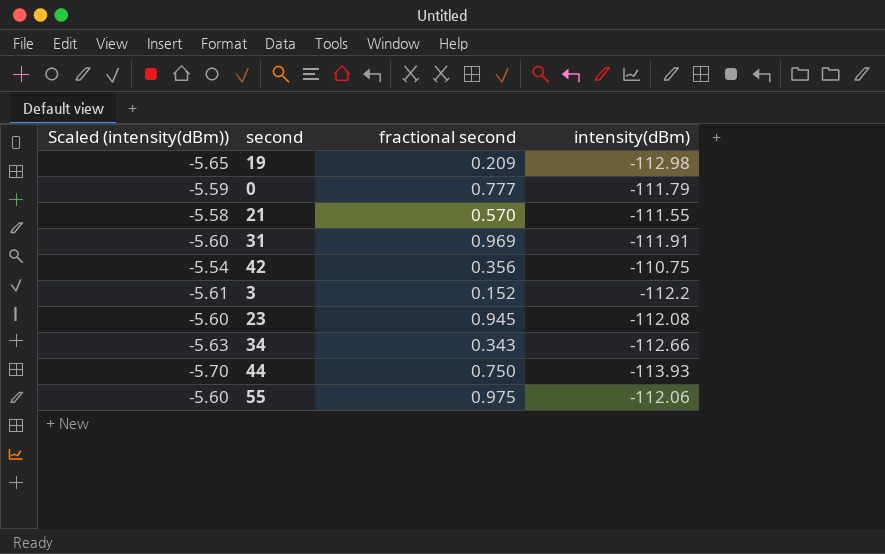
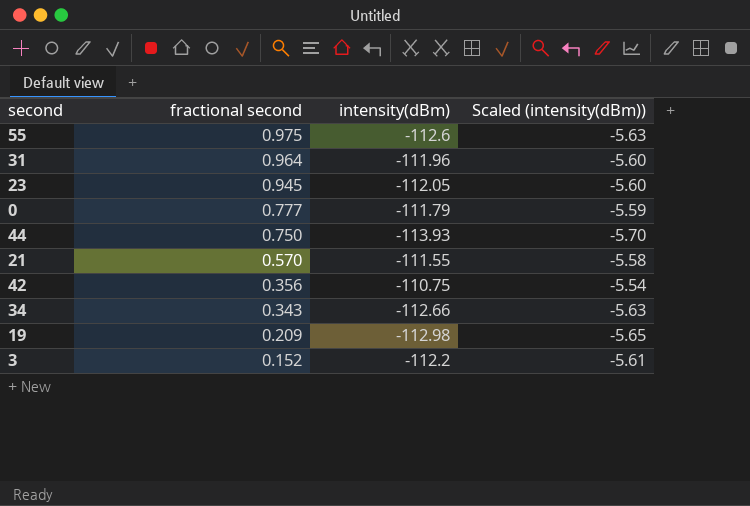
row order: none -> fractional second descending
column Scaled (intensity(dBm)) | position: 1 -> 4
55 | intensity(dBm): -112.06 -> -112.6
55 | Scaled (intensity(dBm)): -5.60 -> -5.63
31 | fractional second: 0.969 -> 0.964
31 | intensity(dBm): -111.91 -> -111.96
23 | intensity(dBm): -112.08 -> -112.05

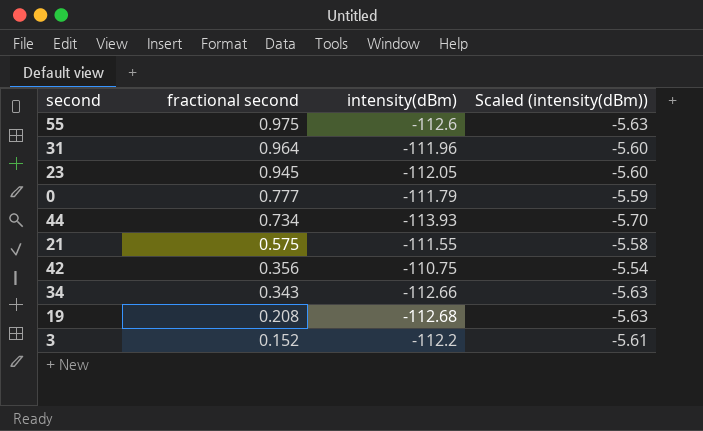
44 | fractional second: 0.750 -> 0.734
21 | fractional second: 0.570 -> 0.575
19 | fractional second: 0.209 -> 0.208
19 | intensity(dBm): -112.98 -> -112.68
19 | Scaled (intensity(dBm)): -5.65 -> -5.63

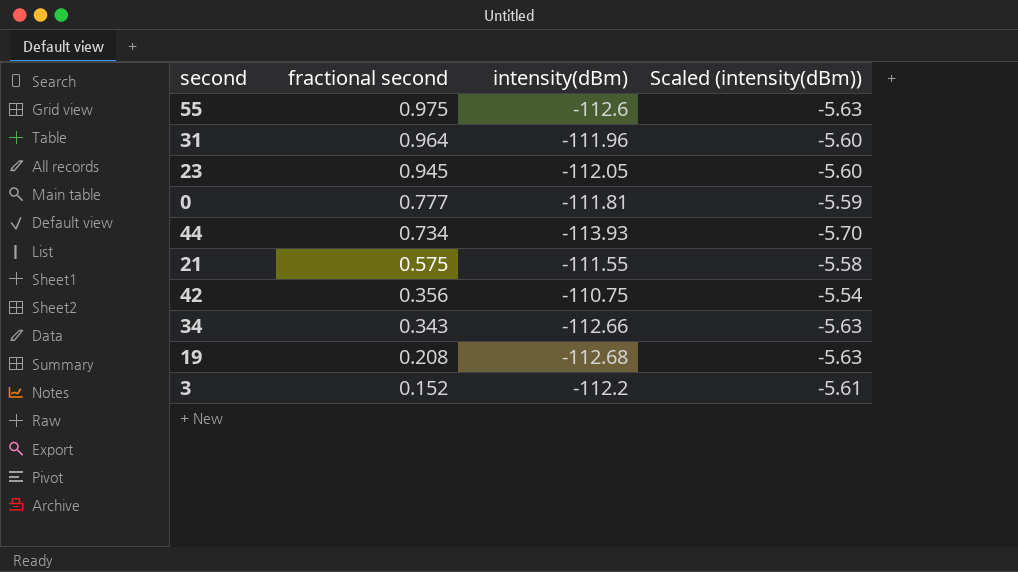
0 | intensity(dBm): -111.79 -> -111.81

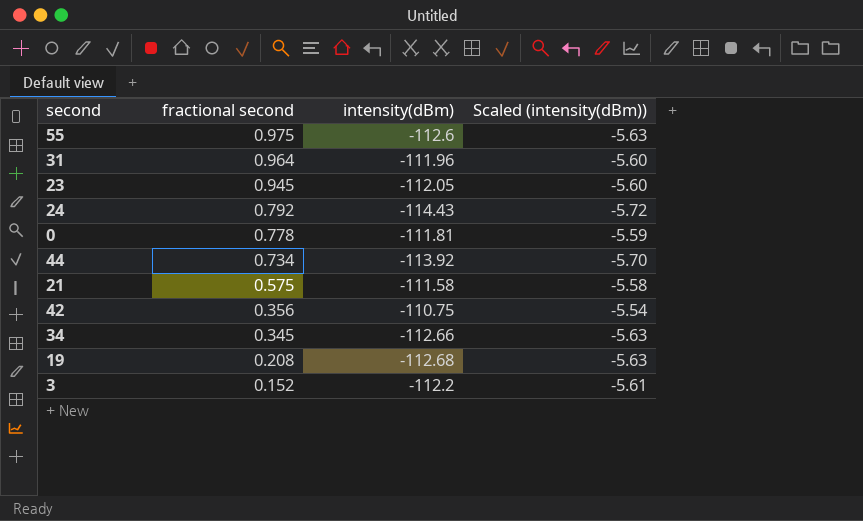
row 24: none -> 0.792 | -114.43 | -5.72
0 | fractional second: 0.777 -> 0.778
44 | intensity(dBm): -113.93 -> -113.92
21 | intensity(dBm): -111.55 -> -111.58
34 | fractional second: 0.343 -> 0.345

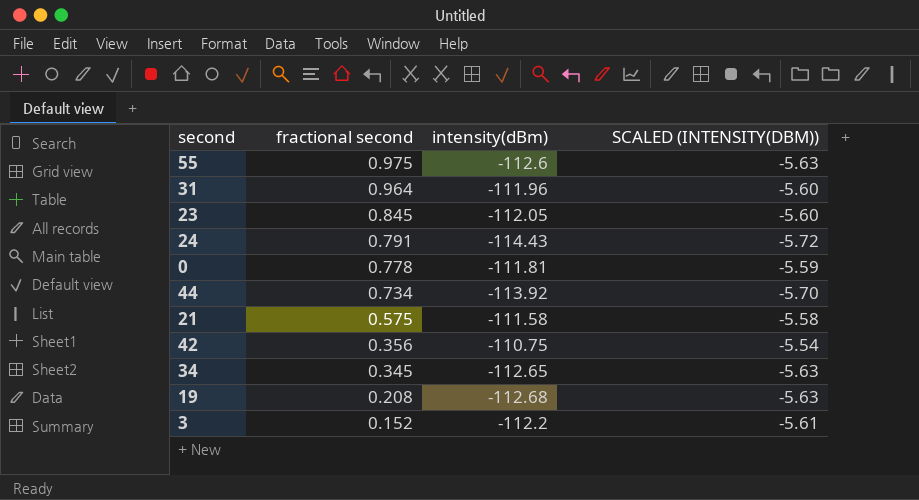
column name: Scaled (intensity(dBm)) -> SCALED (INTENSITY(DBM))
23 | fractional second: 0.945 -> 0.845
24 | fractional second: 0.792 -> 0.791
34 | intensity(dBm): -112.66 -> -112.65

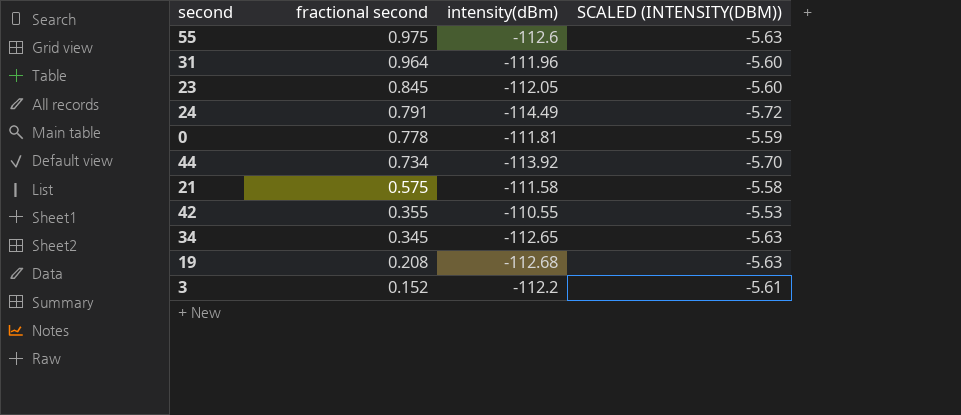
24 | intensity(dBm): -114.43 -> -114.49
42 | fractional second: 0.356 -> 0.355
42 | intensity(dBm): -110.75 -> -110.55
42 | SCALED (INTENSITY(DBM)): -5.54 -> -5.53

